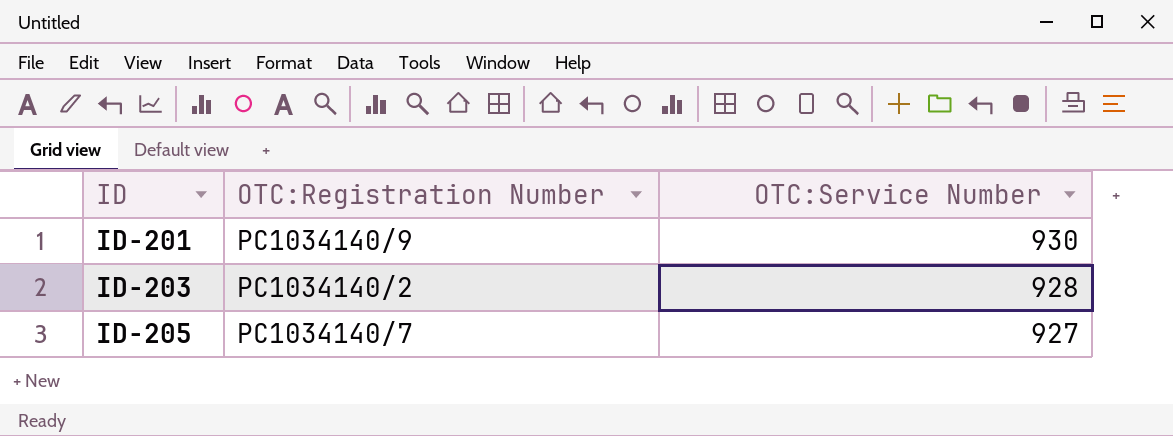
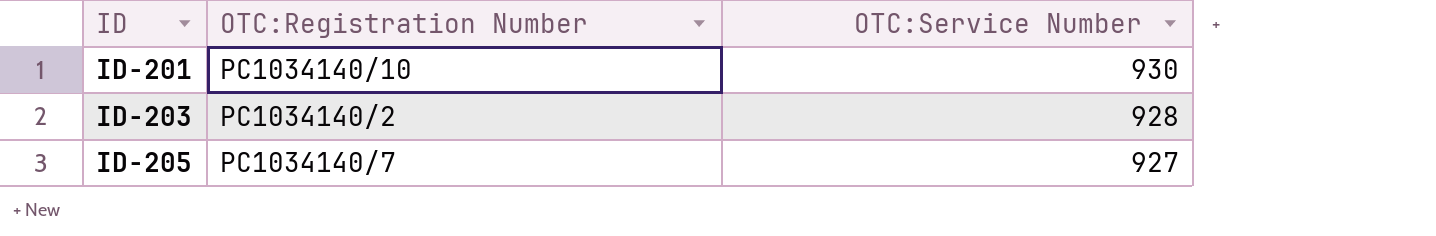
ID-201 | OTC:Registration Number: PC1034140/9 -> PC1034140/10

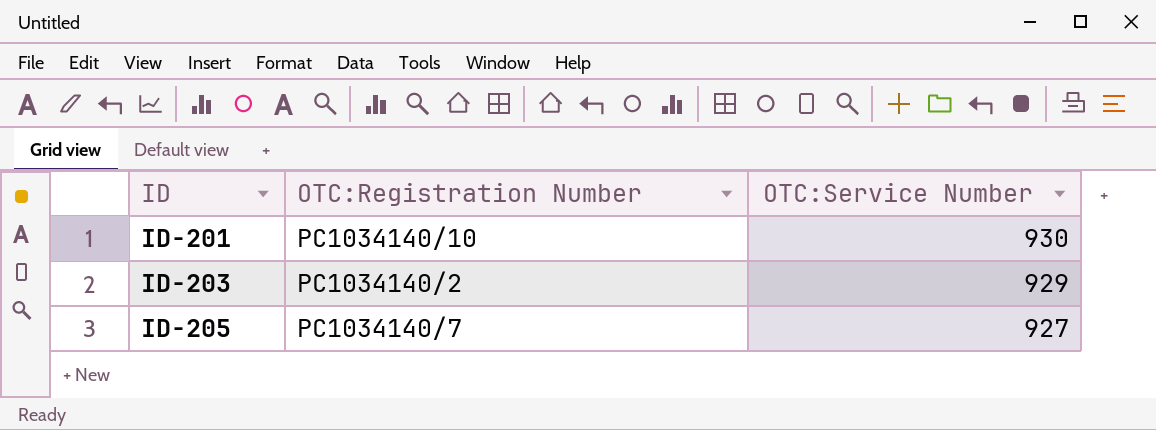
ID-203 | OTC:Service Number: 928 -> 929

